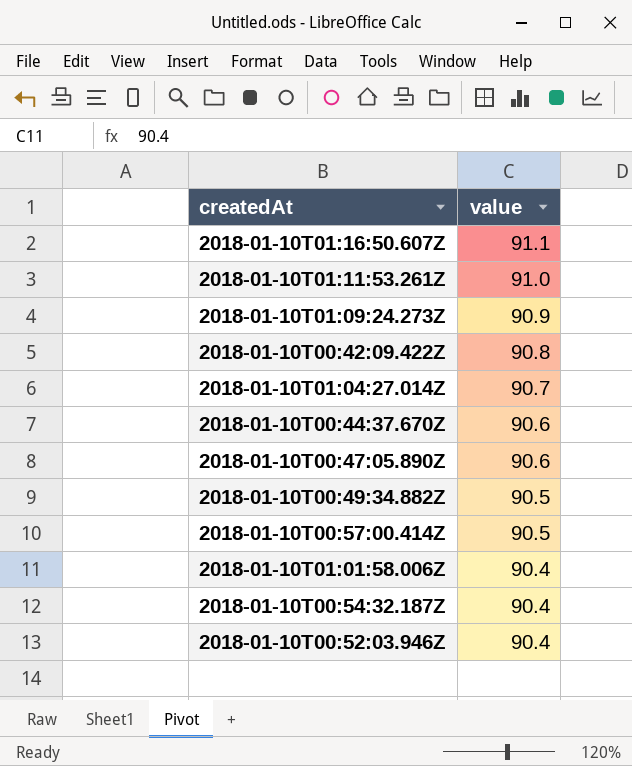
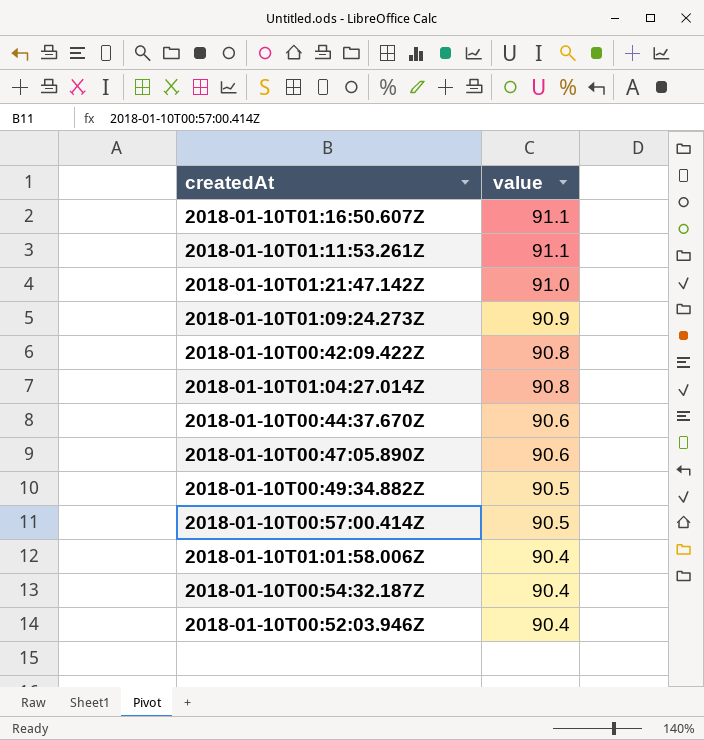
2018-01-10T01:11:53.261Z | value: 91.0 -> 91.1
row 2018-01-10T01:21:47.142Z: none -> 91.0
2018-01-10T01:04:27.014Z | value: 90.7 -> 90.8

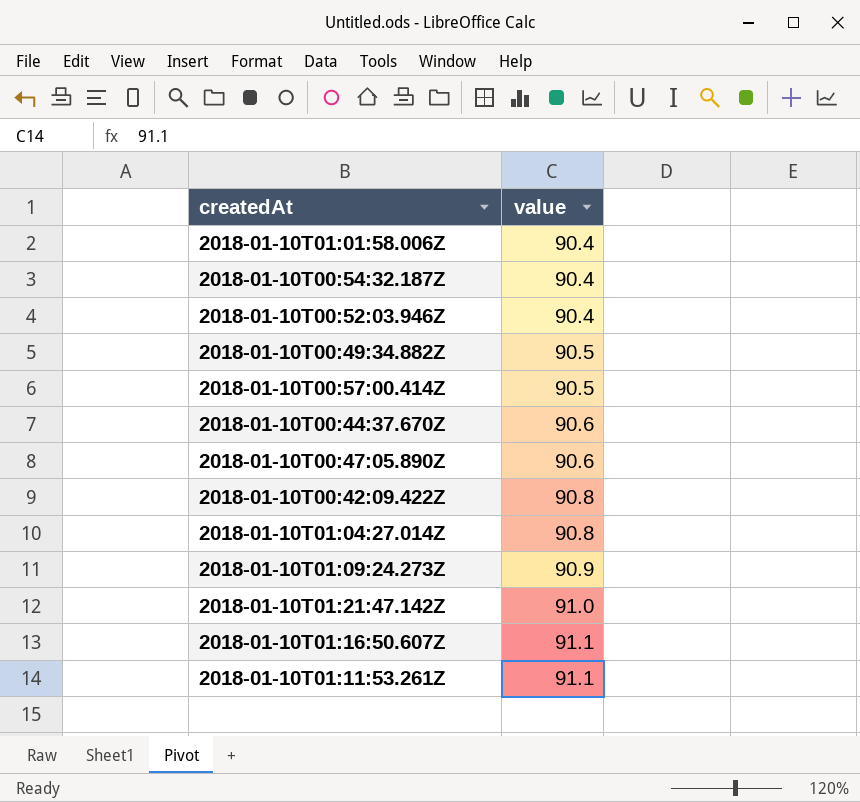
row order: value descending -> value ascending

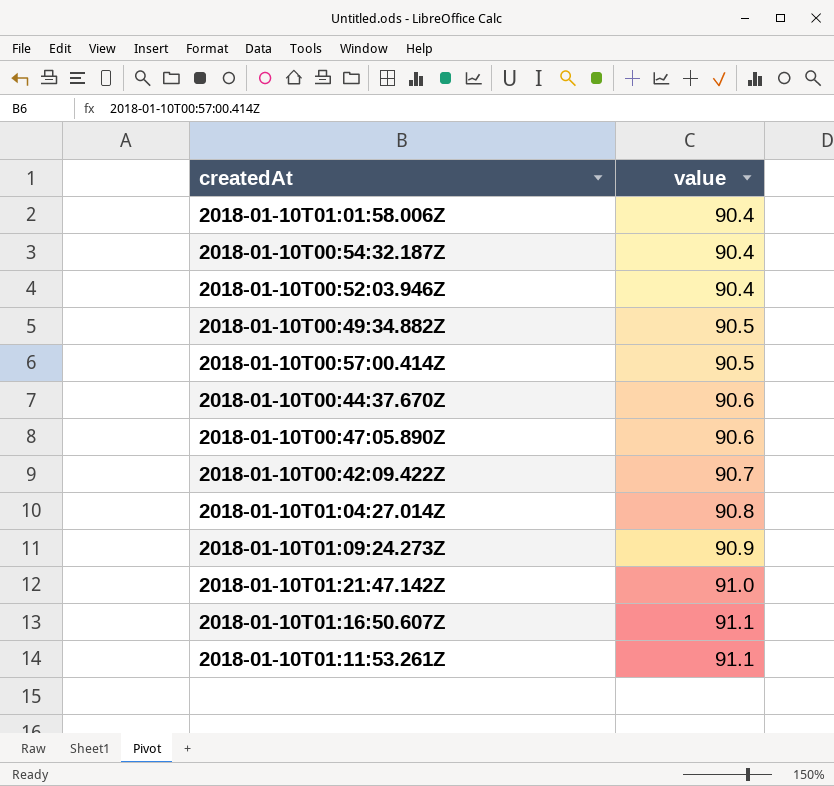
2018-01-10T00:42:09.422Z | value: 90.8 -> 90.7

